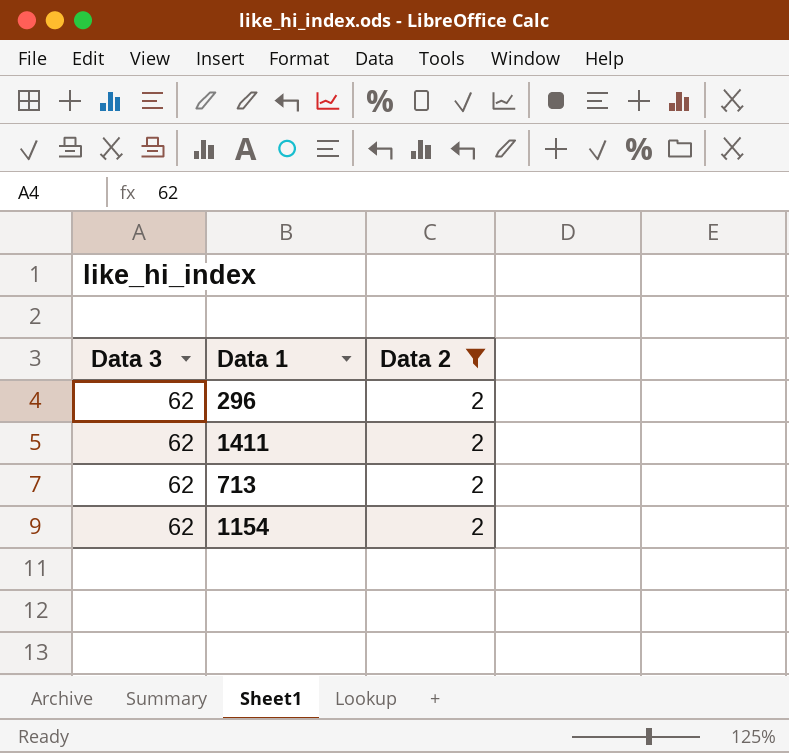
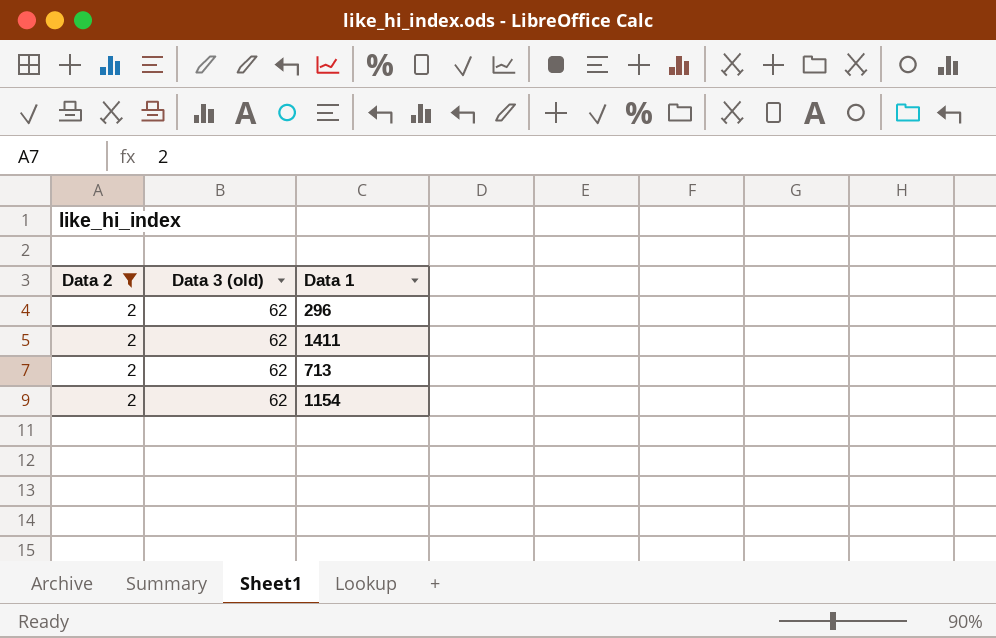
column Data 2 | position: 3 -> 1
column name: Data 3 -> Data 3 (old)

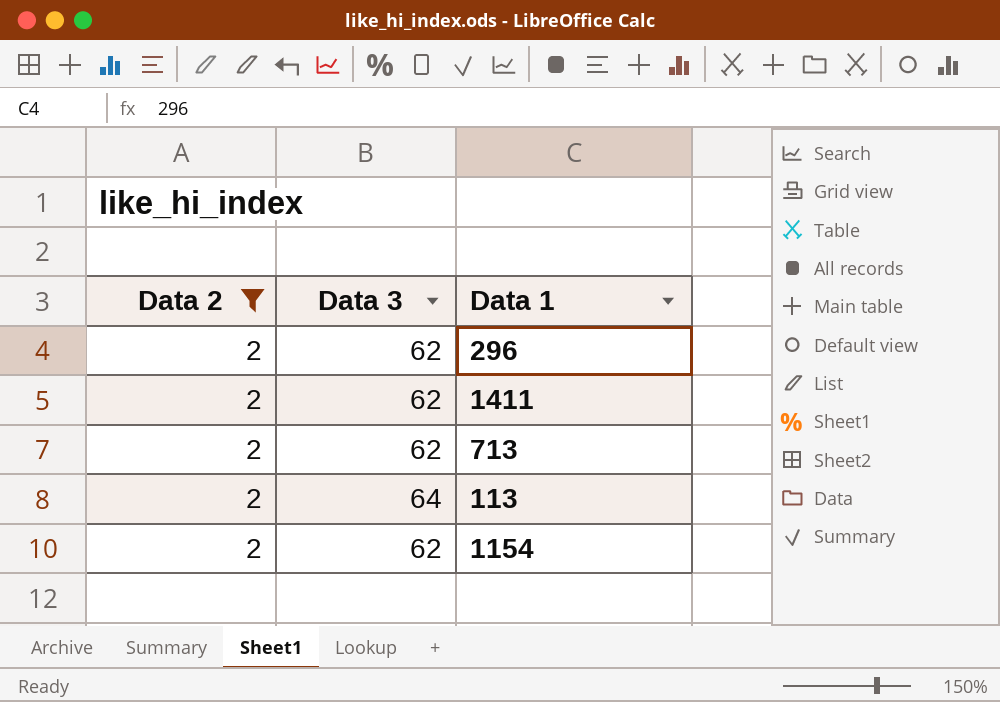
column name: Data 3 (old) -> Data 3
row 113: none -> 2 | 64

